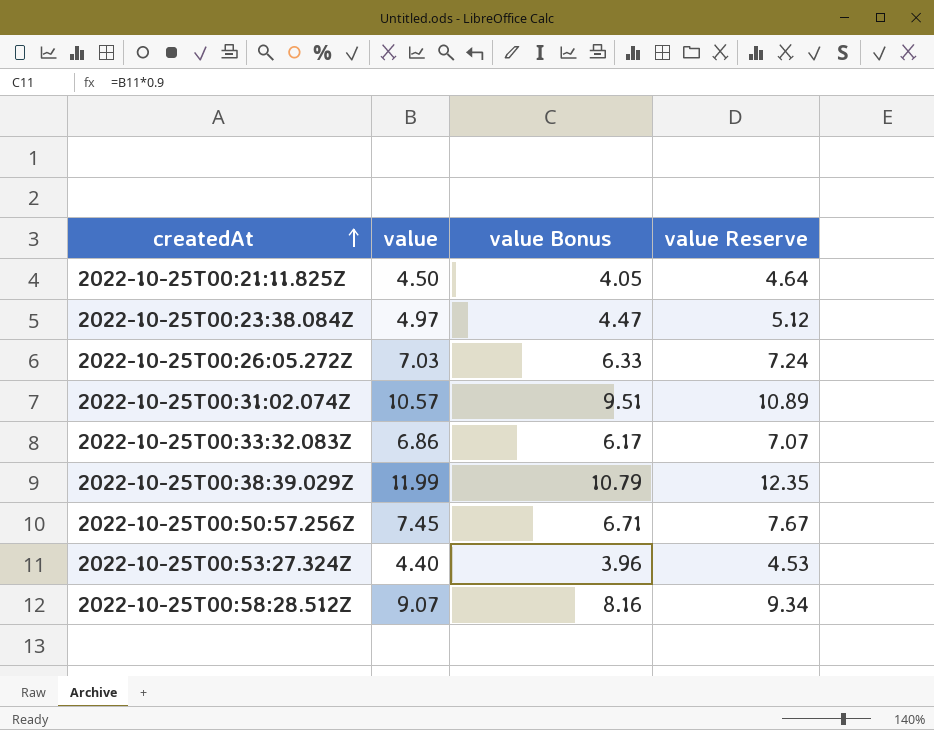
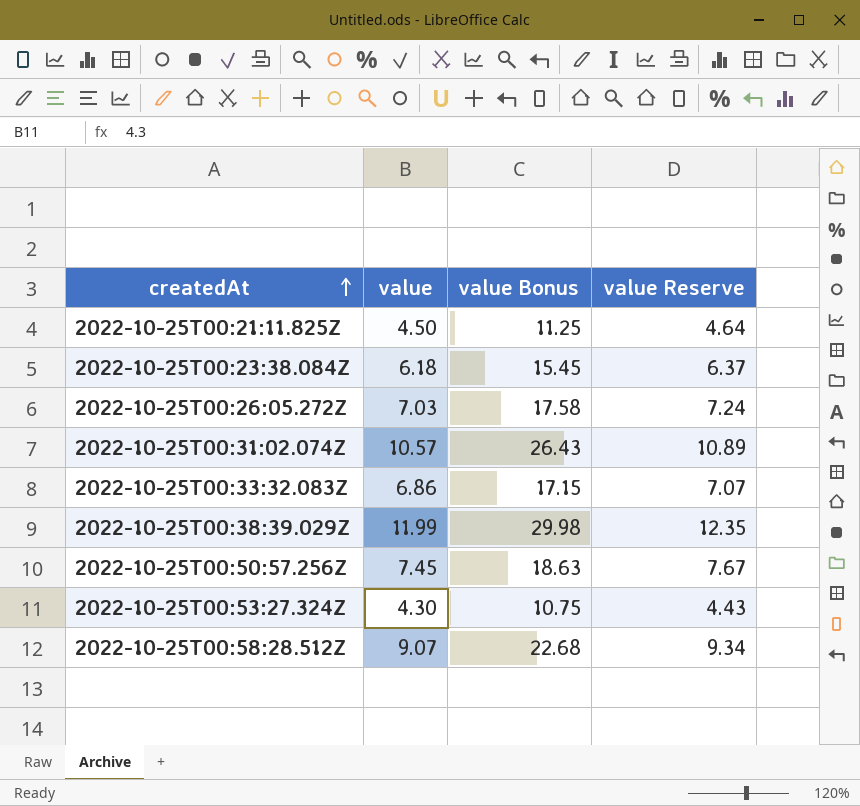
column value Bonus | formula: [value] * 0.9 -> [value] * 2.5
2022-10-25T00:23:38.084Z | value: 4.97 -> 6.18
2022-10-25T00:23:38.084Z | value Reserve: 5.12 -> 6.37
2022-10-25T00:53:27.324Z | value: 4.40 -> 4.30
2022-10-25T00:53:27.324Z | value Reserve: 4.53 -> 4.43

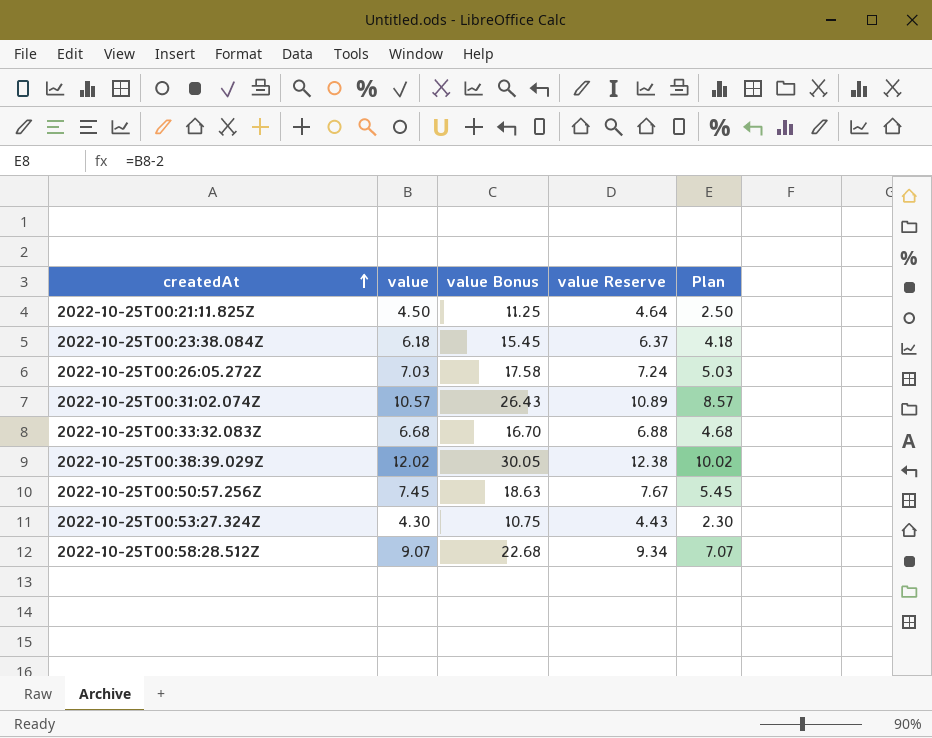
column Plan | formula: none -> [value] - 2
2022-10-25T00:33:32.083Z | value: 6.86 -> 6.68
2022-10-25T00:33:32.083Z | value Bonus: 17.15 -> 16.70
2022-10-25T00:33:32.083Z | value Reserve: 7.07 -> 6.88
2022-10-25T00:38:39.029Z | value: 11.99 -> 12.02
2022-10-25T00:38:39.029Z | value Bonus: 29.98 -> 30.05
2022-10-25T00:38:39.029Z | value Reserve: 12.35 -> 12.38

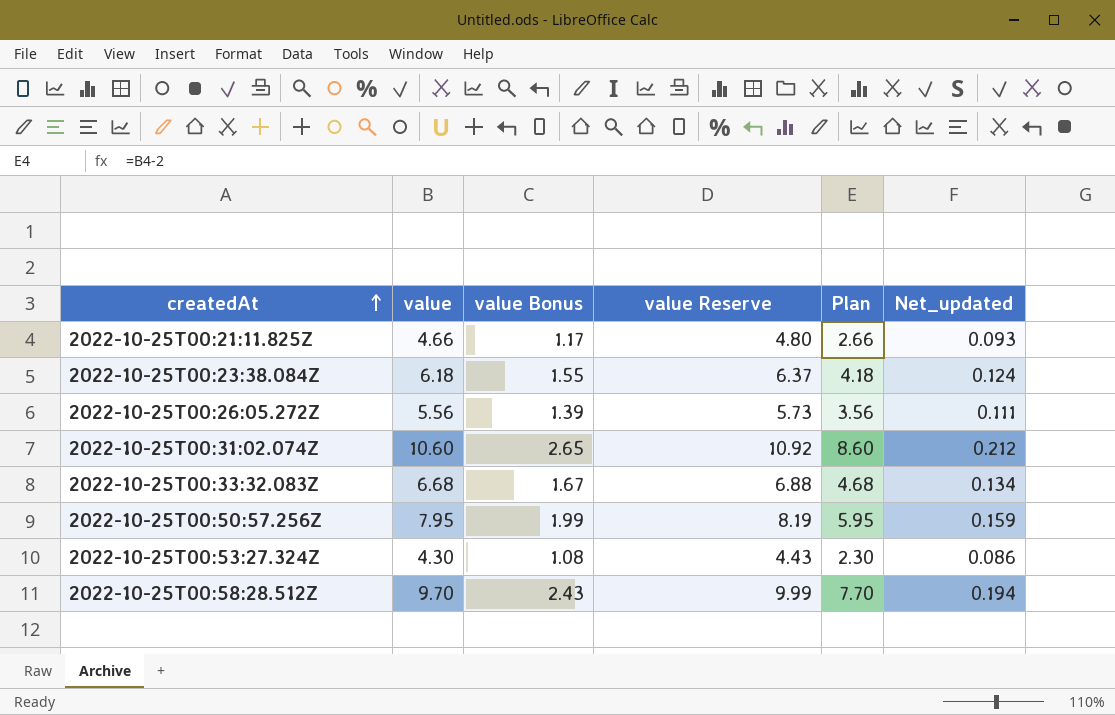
column value Bonus | formula: [value] * 2.5 -> [value] * 0.25
column Net_updated | formula: none -> [value] * 0.02
row 2022-10-25T00:38:39.029Z: 12.02 | 30.05 | 12.38 | 10.02 -> none
2022-10-25T00:21:11.825Z | value: 4.50 -> 4.66
2022-10-25T00:21:11.825Z | value Reserve: 4.64 -> 4.80
2022-10-25T00:21:11.825Z | Plan: 2.50 -> 2.66
2022-10-25T00:26:05.272Z | value: 7.03 -> 5.56
2022-10-25T00:26:05.272Z | value Reserve: 7.24 -> 5.73
2022-10-25T00:26:05.272Z | Plan: 5.03 -> 3.56
2022-10-25T00:31:02.074Z | value: 10.57 -> 10.60
2022-10-25T00:31:02.074Z | value Reserve: 10.89 -> 10.92
2022-10-25T00:31:02.074Z | Plan: 8.57 -> 8.60
2022-10-25T00:50:57.256Z | value: 7.45 -> 7.95
2022-10-25T00:50:57.256Z | value Reserve: 7.67 -> 8.19
2022-10-25T00:50:57.256Z | Plan: 5.45 -> 5.95
2022-10-25T00:58:28.512Z | value: 9.07 -> 9.70
2022-10-25T00:58:28.512Z | value Reserve: 9.34 -> 9.99
2022-10-25T00:58:28.512Z | Plan: 7.07 -> 7.70

